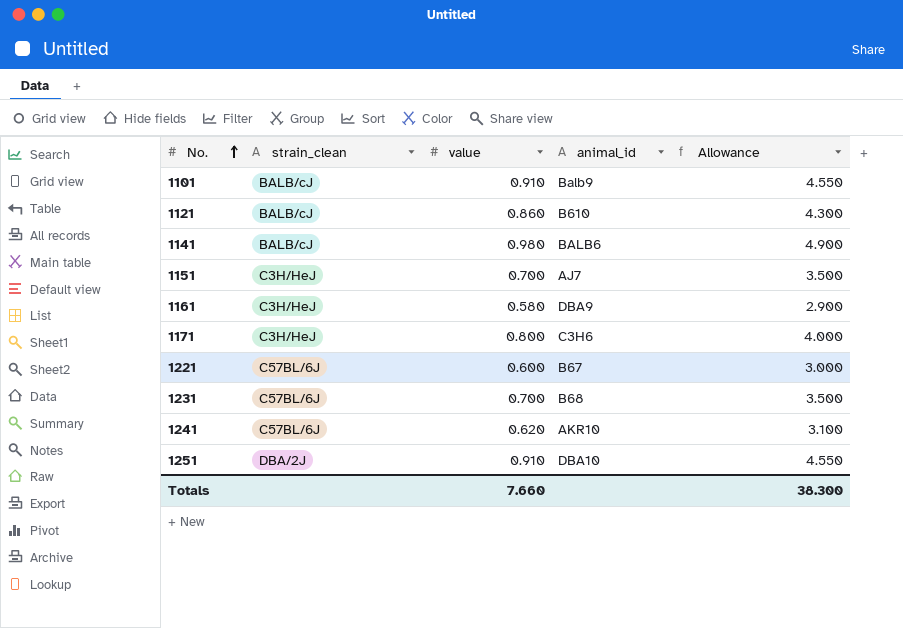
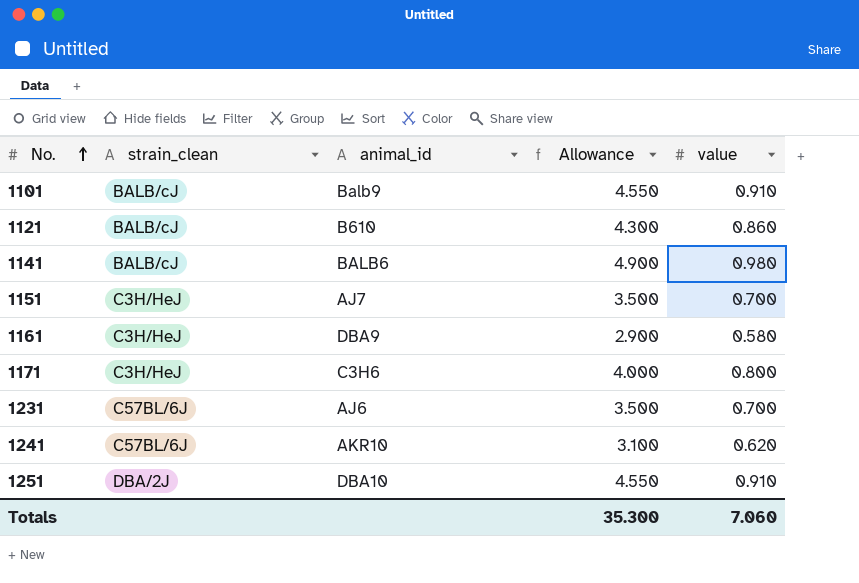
column value | position: 3 -> 5
row 1221: C57BL/6J | 0.600 | B67 | 3.000 -> none
1231 | animal_id: B68 -> AJ6
Totals | Allowance: 38.300 -> 35.300
Totals | value: 7.660 -> 7.060

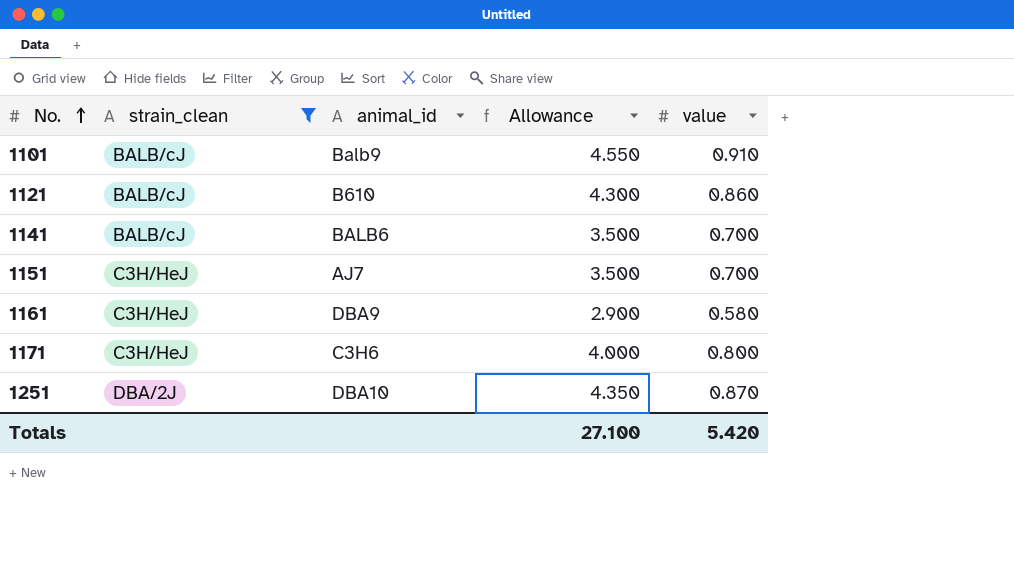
filter: none -> strain_clean != C57BL/6J
1141 | Allowance: 4.900 -> 3.500
1141 | value: 0.980 -> 0.700
1251 | Allowance: 4.550 -> 4.350
1251 | value: 0.910 -> 0.870
Totals | Allowance: 35.300 -> 27.100
Totals | value: 7.060 -> 5.420

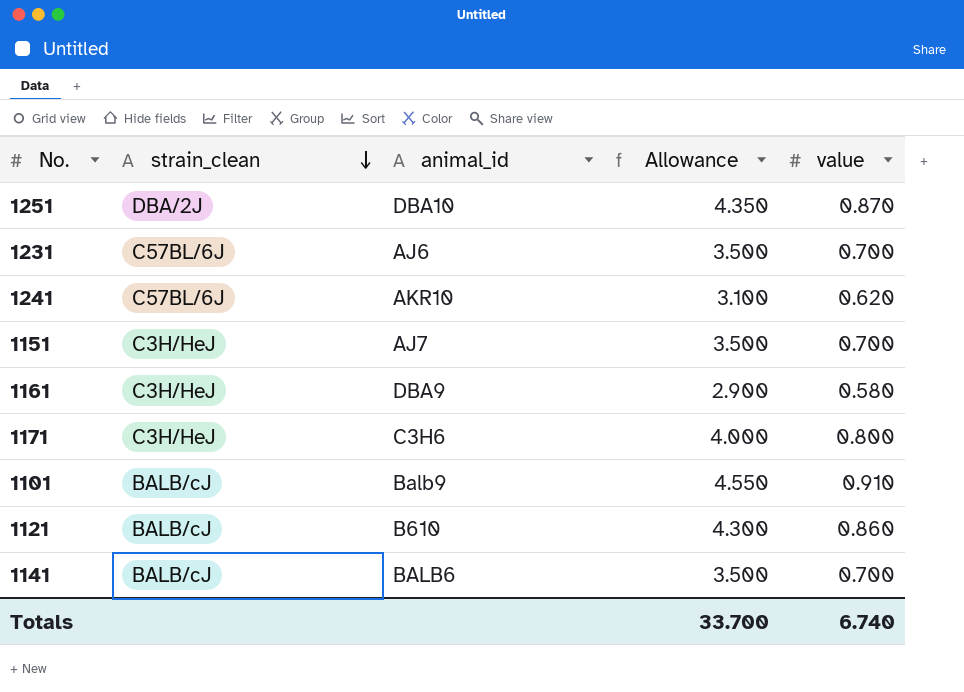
filter: strain_clean != C57BL/6J -> none
row order: No. ascending -> strain_clean descending
Totals | Allowance: 27.100 -> 33.700
Totals | value: 5.420 -> 6.740

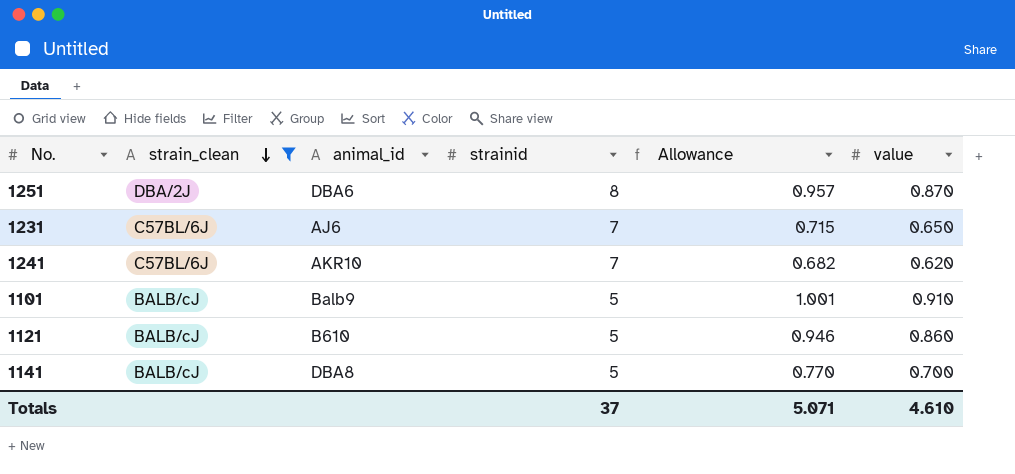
filter: none -> strain_clean != C3H/HeJ
column strainid | position: none -> 4
column Allowance | formula: [value] * 5 -> [value] * 1.1
1251 | animal_id: DBA10 -> DBA6
1231 | value: 0.700 -> 0.650
1141 | animal_id: BALB6 -> DBA8
Totals | Allowance: 33.700 -> 5.071
Totals | value: 6.740 -> 4.610

